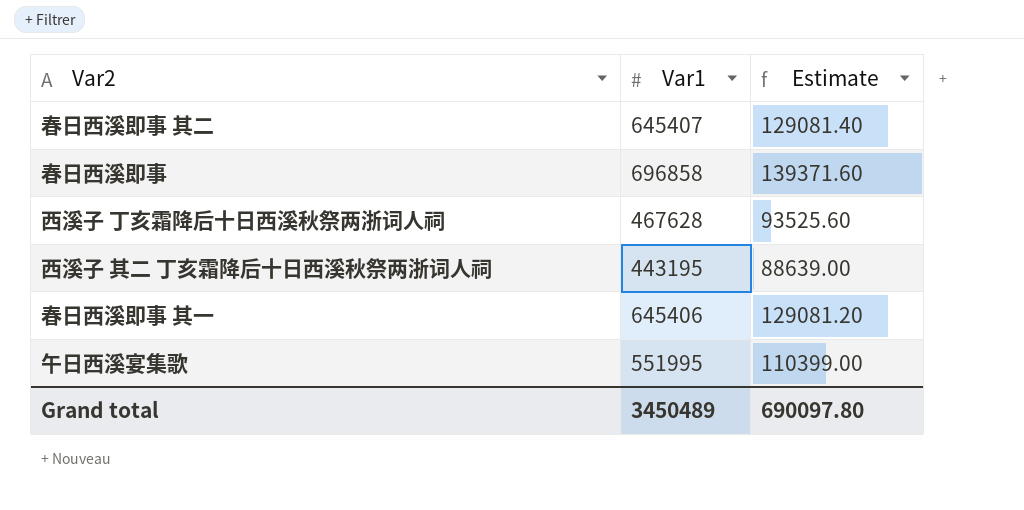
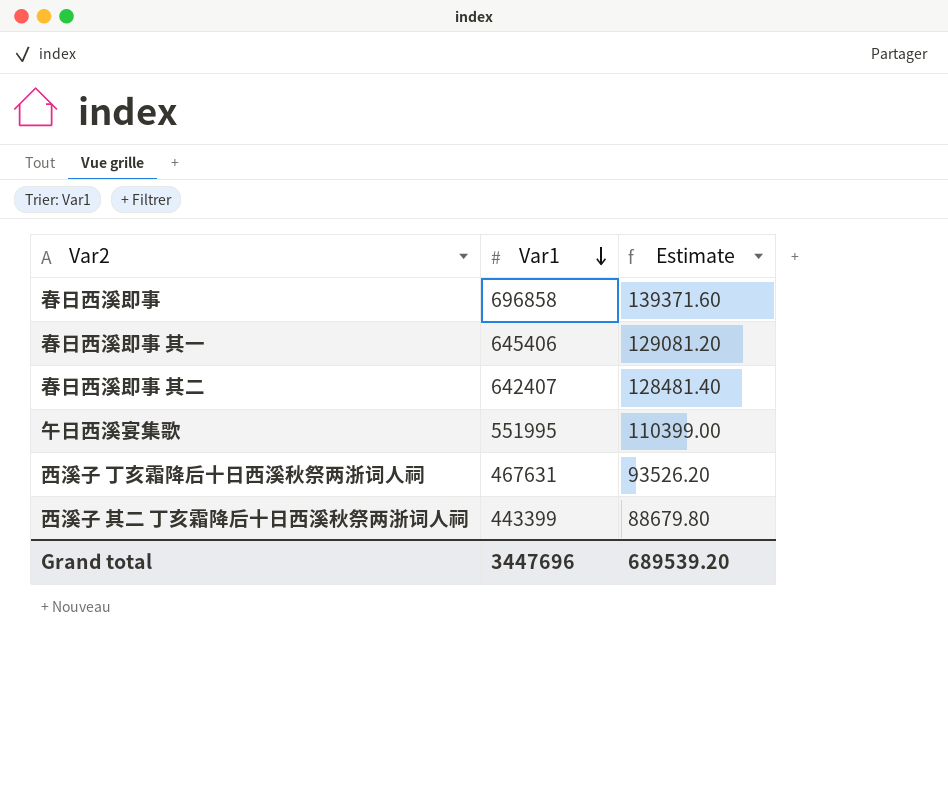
row order: none -> Var1 descending
春日西溪即事 其二 | Var1: 645407 -> 642407
春日西溪即事 其二 | Estimate: 129081.40 -> 128481.40
西溪子 丁亥霜降后十日西溪秋祭两浙词人祠 | Var1: 467628 -> 467631
西溪子 丁亥霜降后十日西溪秋祭两浙词人祠 | Estimate: 93525.60 -> 93526.20
西溪子 其二 丁亥霜降后十日西溪秋祭两浙词人祠 | Var1: 443195 -> 443399
西溪子 其二 丁亥霜降后十日西溪秋祭两浙词人祠 | Estimate: 88639.00 -> 88679.80
Grand total | Var1: 3450489 -> 3447696
Grand total | Estimate: 690097.80 -> 689539.20

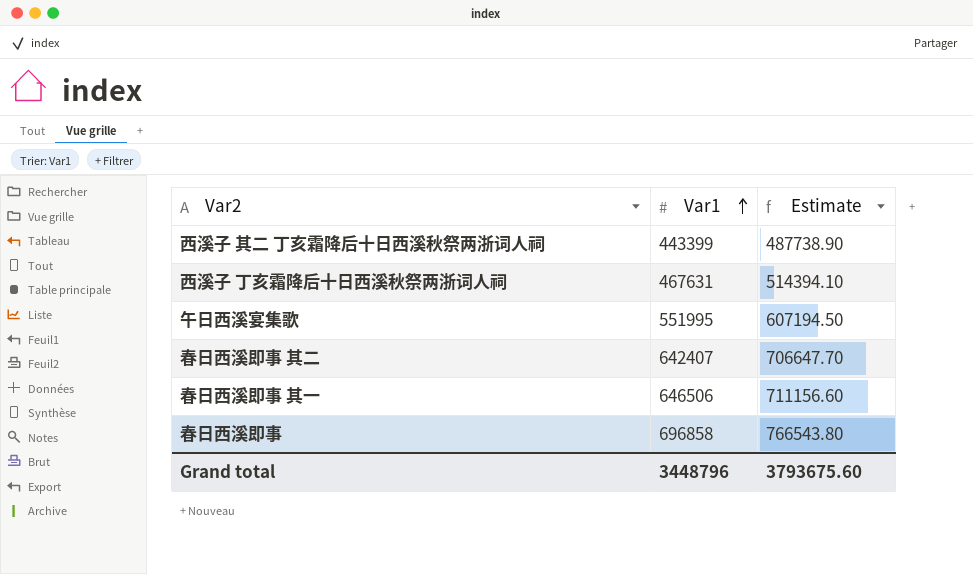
row order: Var1 descending -> Var1 ascending
column Estimate | formula: [Var1] * 0.2 -> [Var1] * 1.1
春日西溪即事 其一 | Var1: 645406 -> 646506
Grand total | Var1: 3447696 -> 3448796
Grand total | Estimate: 689539.20 -> 3793675.60

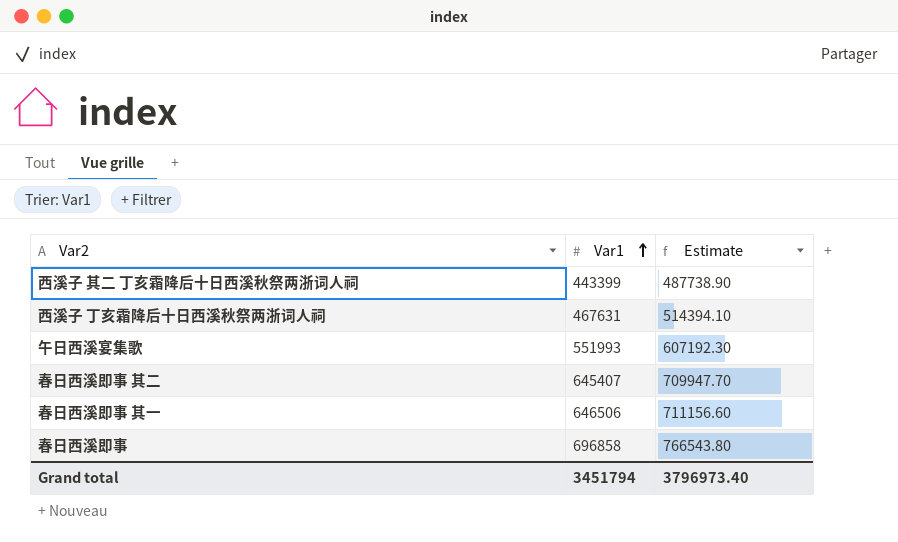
午日西溪宴集歌 | Var1: 551995 -> 551993
午日西溪宴集歌 | Estimate: 607194.50 -> 607192.30
春日西溪即事 其二 | Var1: 642407 -> 645407
春日西溪即事 其二 | Estimate: 706647.70 -> 709947.70
Grand total | Var1: 3448796 -> 3451794
Grand total | Estimate: 3793675.60 -> 3796973.40

